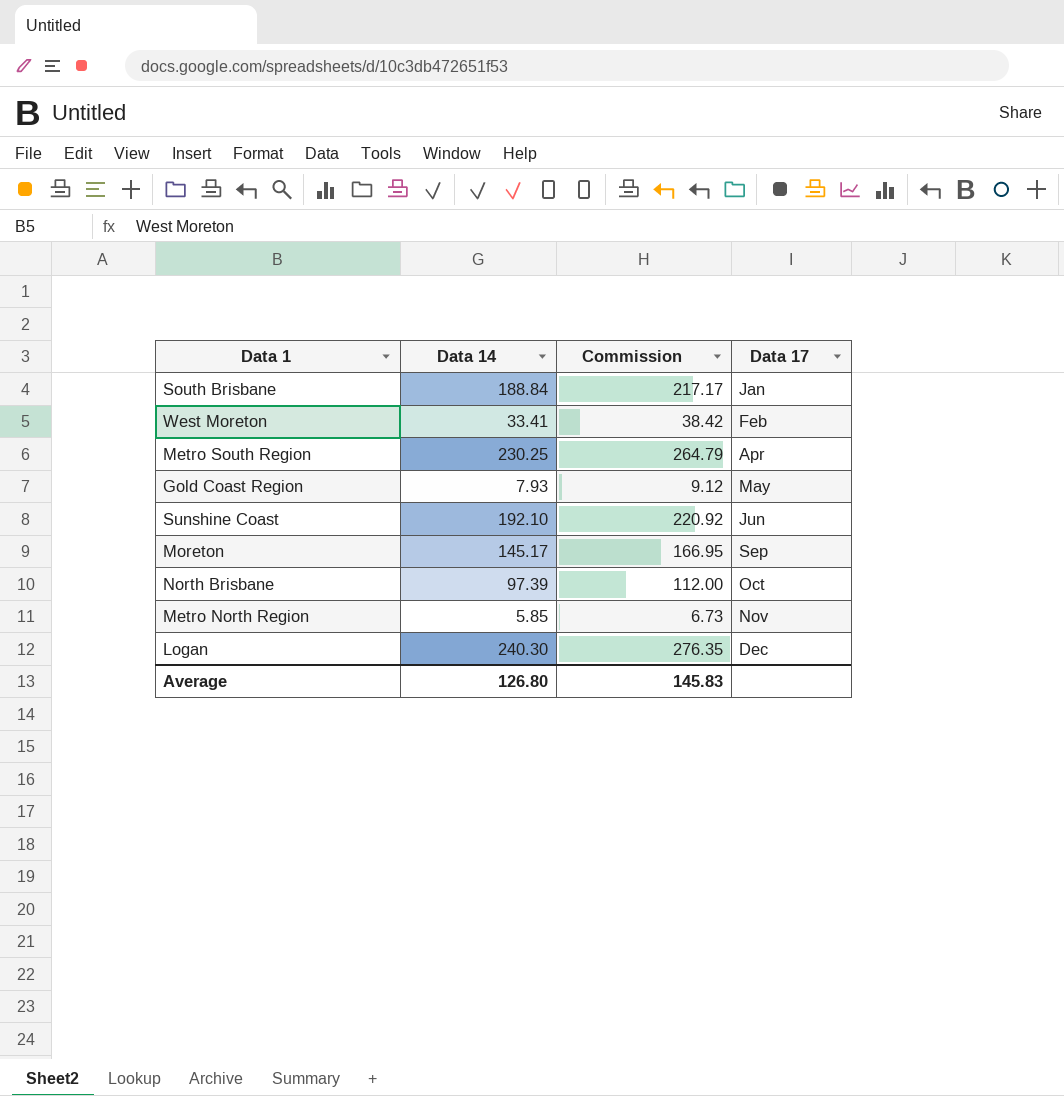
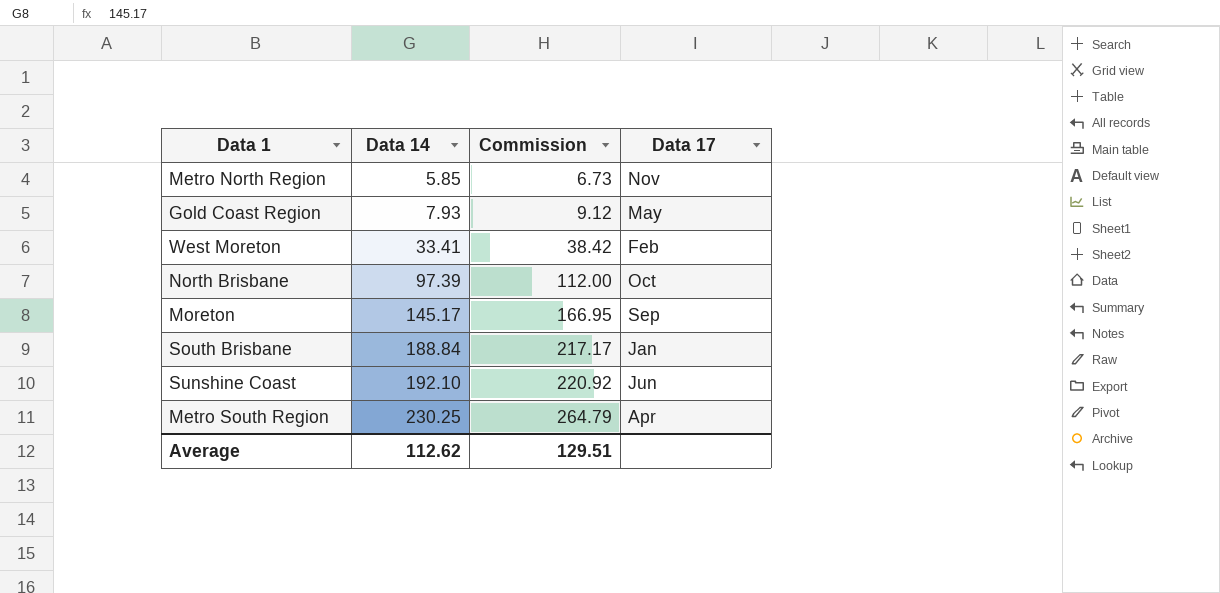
row order: Data 17 ascending -> Data 14 ascending
row Logan: 240.30 | 276.35 | Dec -> none
Average | Data 14: 126.80 -> 112.62
Average | Commission: 145.83 -> 129.51

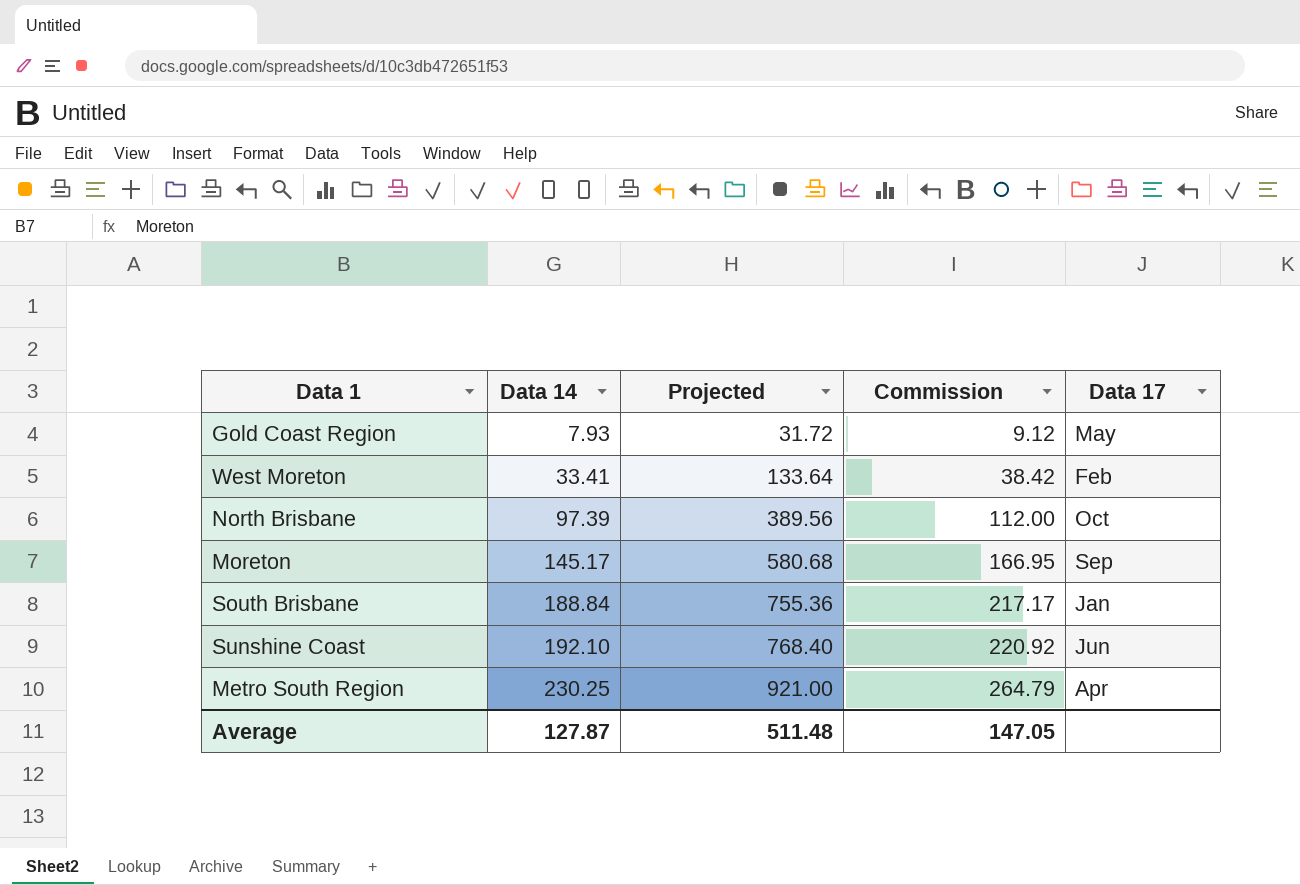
column Projected | formula: none -> [Data 14] * 4
row Metro North Region: 5.85 | 6.73 | Nov -> none
Average | Data 14: 112.62 -> 127.87
Average | Commission: 129.51 -> 147.05

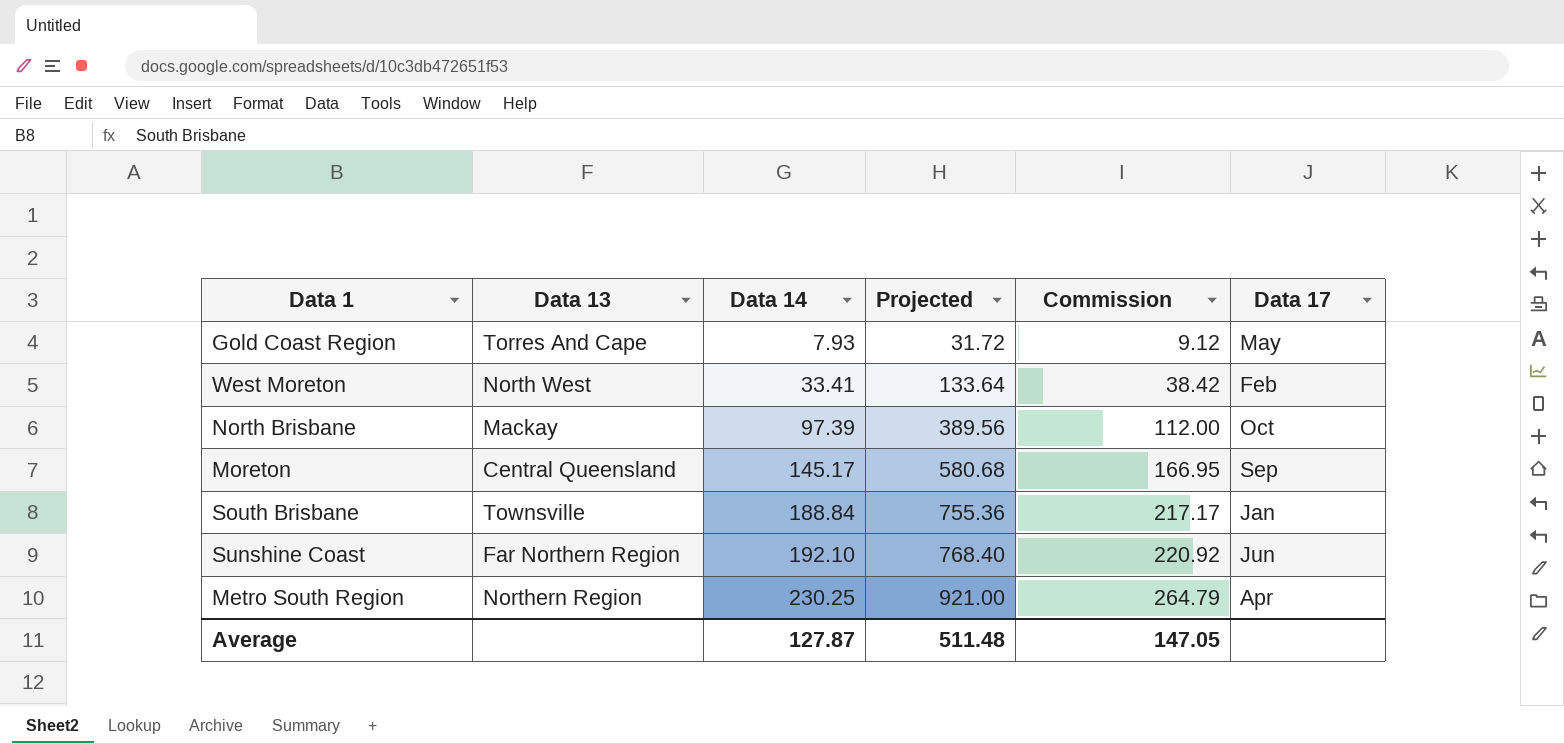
column Data 13 | position: none -> 2

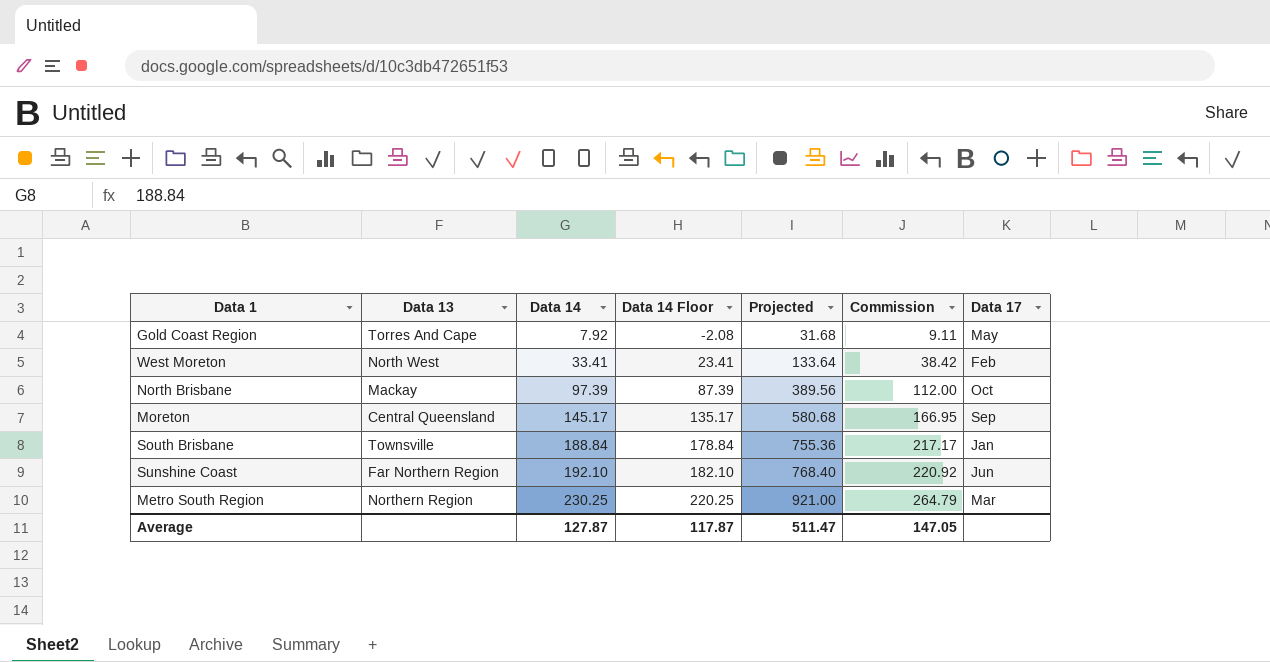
column Data 14 Floor | formula: none -> [Data 14] - 10
Gold Coast Region | Data 14: 7.93 -> 7.92
Gold Coast Region | Projected: 31.72 -> 31.68
Gold Coast Region | Commission: 9.12 -> 9.11
Metro South Region | Data 17: Apr -> Mar
Average | Projected: 511.48 -> 511.47

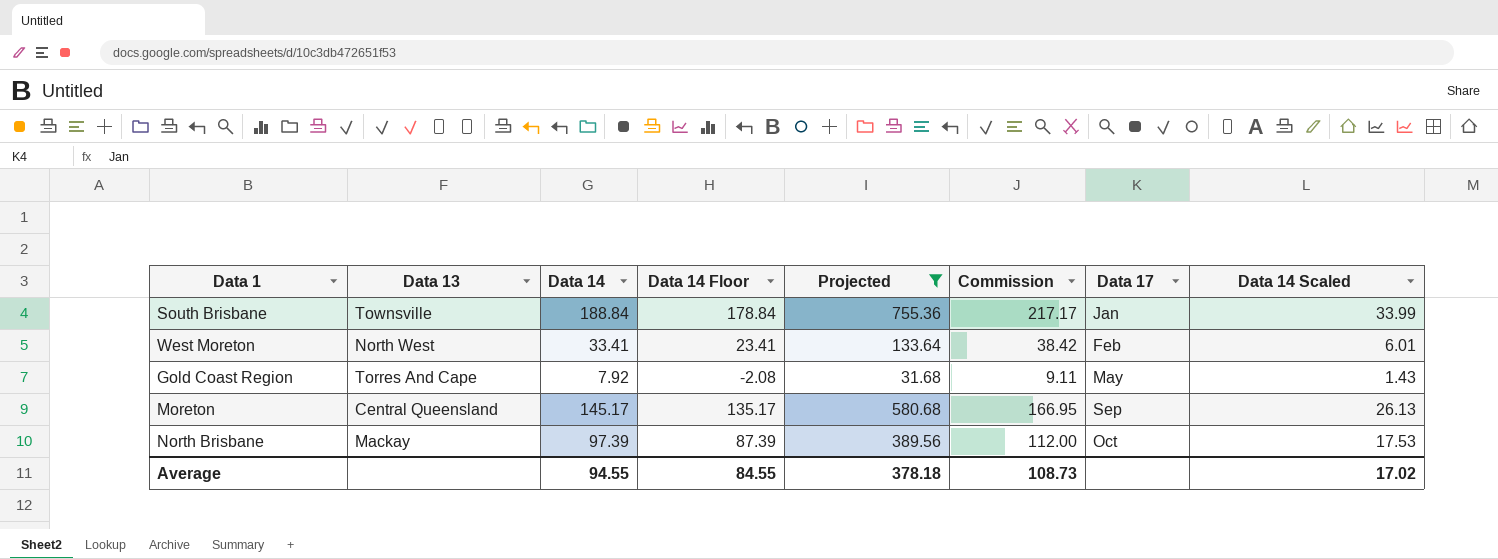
filter: none -> Projected <= 755.36
row order: Data 14 ascending -> Data 17 ascending
column Data 14 Scaled | formula: none -> [Data 14] * 0.18
Average | Data 14: 127.87 -> 94.55
Average | Data 14 Floor: 117.87 -> 84.55
Average | Projected: 511.47 -> 378.18
Average | Commission: 147.05 -> 108.73

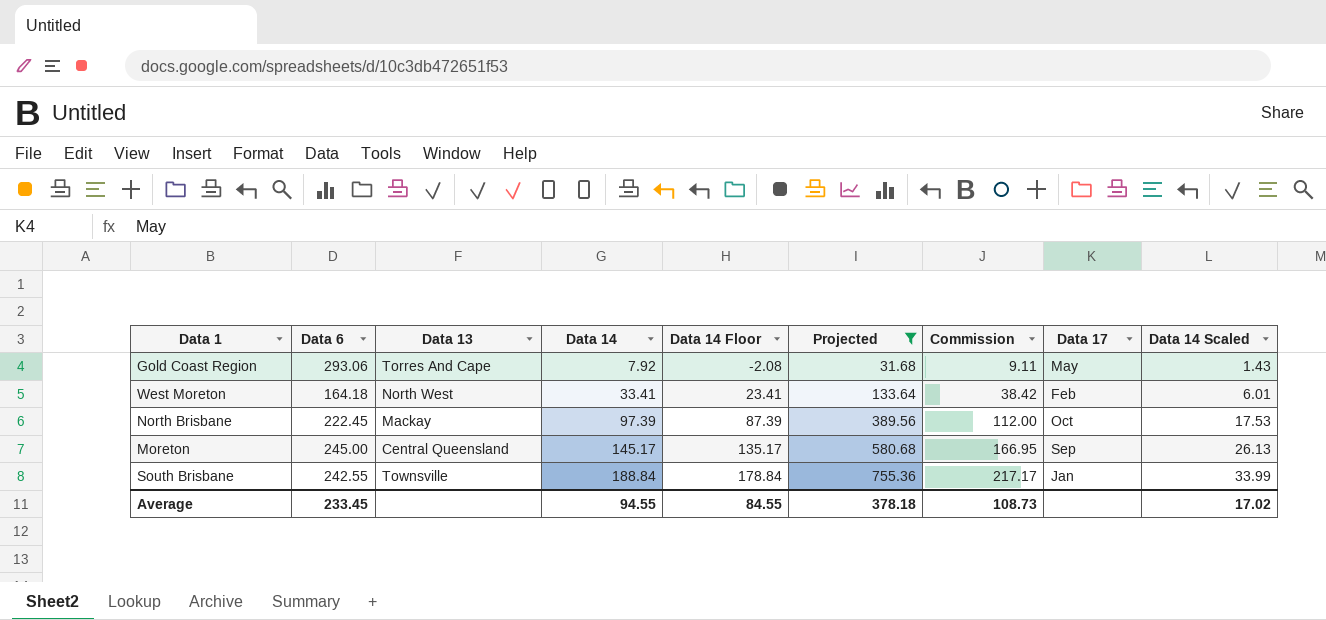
row order: Data 17 ascending -> Data 14 ascending
column Data 6 | position: none -> 2

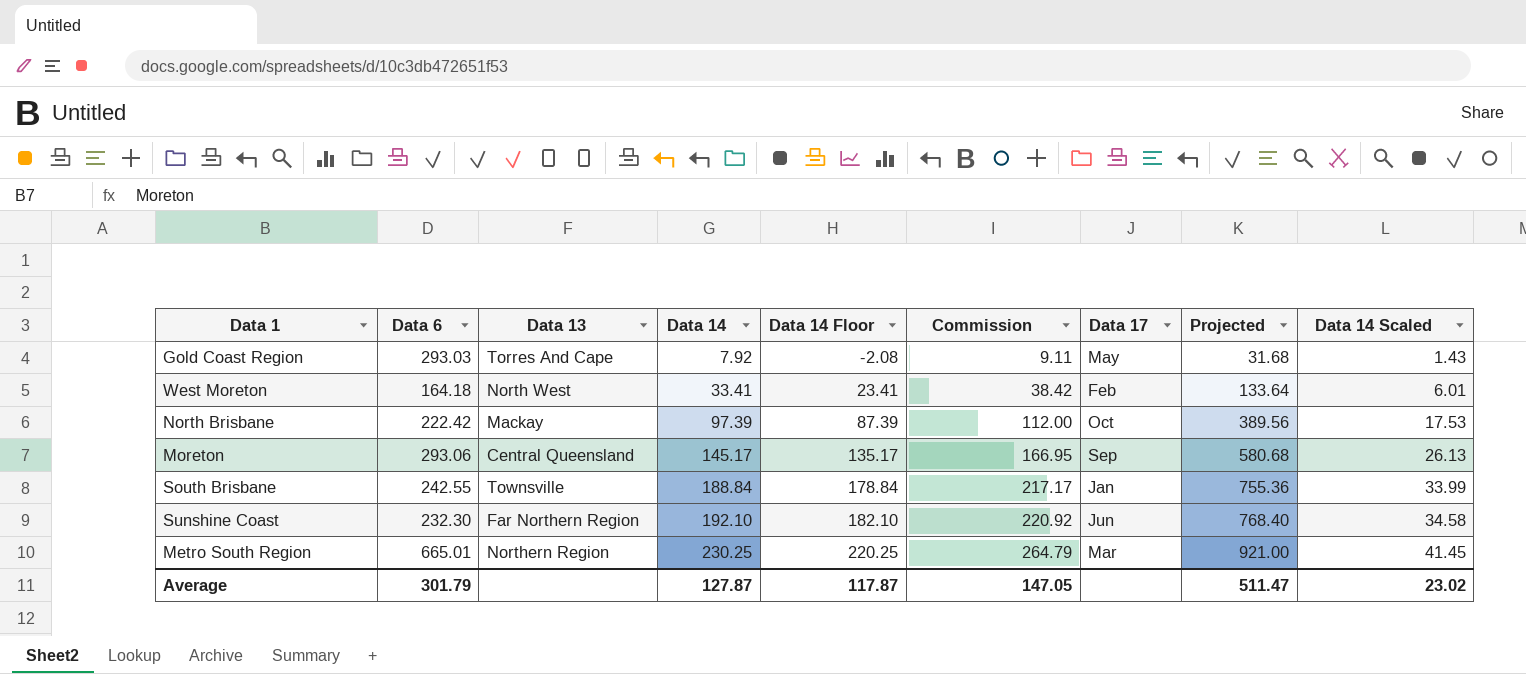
filter: Projected <= 755.36 -> none
column Projected | position: 6 -> 8
Gold Coast Region | Data 6: 293.06 -> 293.03
North Brisbane | Data 6: 222.45 -> 222.42
Moreton | Data 6: 245.00 -> 293.06
Average | Data 6: 233.45 -> 301.79
Average | Data 14: 94.55 -> 127.87
Average | Data 14 Floor: 84.55 -> 117.87
Average | Commission: 108.73 -> 147.05
Average | Projected: 378.18 -> 511.47
Average | Data 14 Scaled: 17.02 -> 23.02

